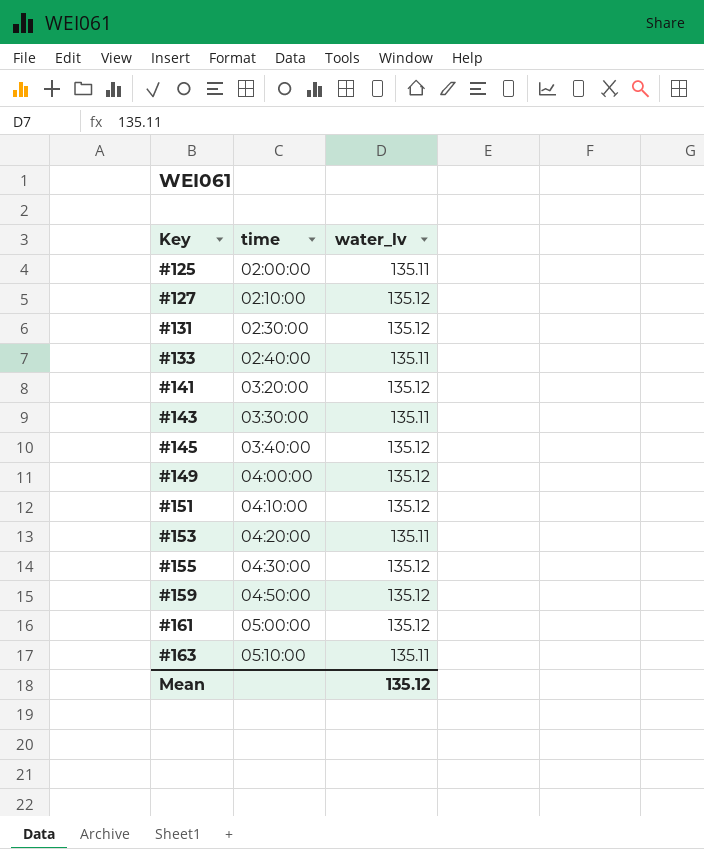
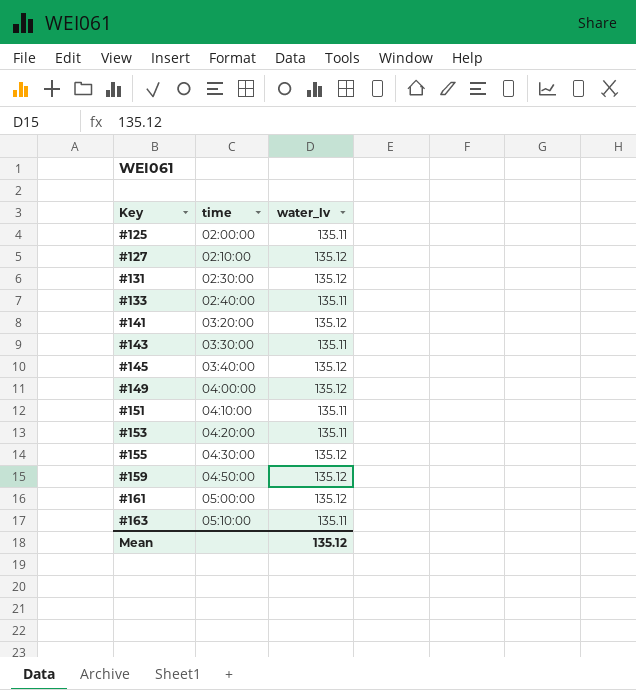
#151 | water_lv: 135.12 -> 135.11

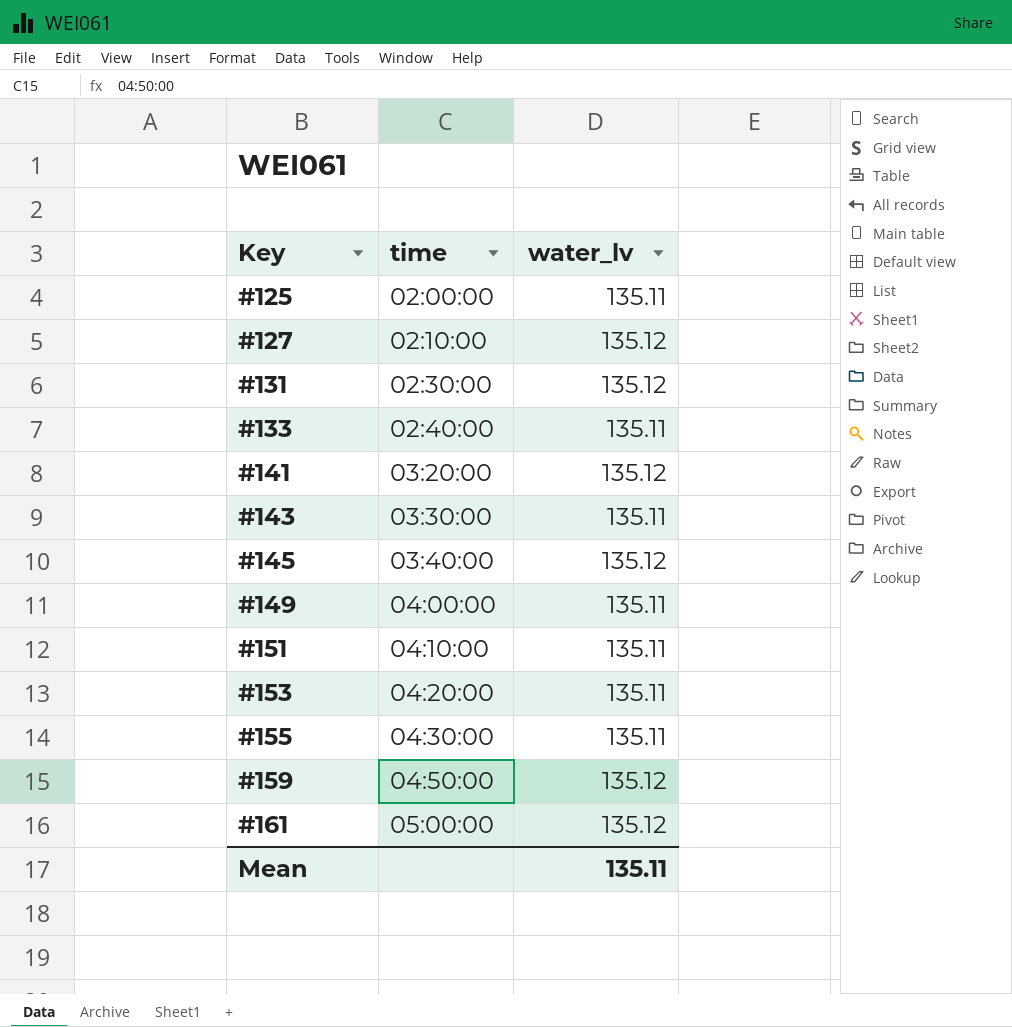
row #163: 05:10:00 | 135.11 -> none
#149 | water_lv: 135.12 -> 135.11
#155 | water_lv: 135.12 -> 135.11
Mean | water_lv: 135.12 -> 135.11

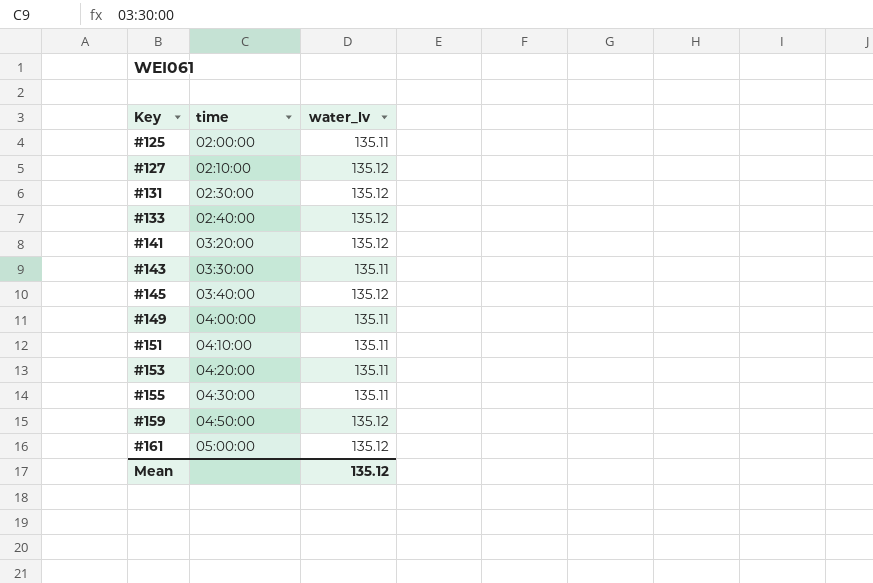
#133 | water_lv: 135.11 -> 135.12
Mean | water_lv: 135.11 -> 135.12

